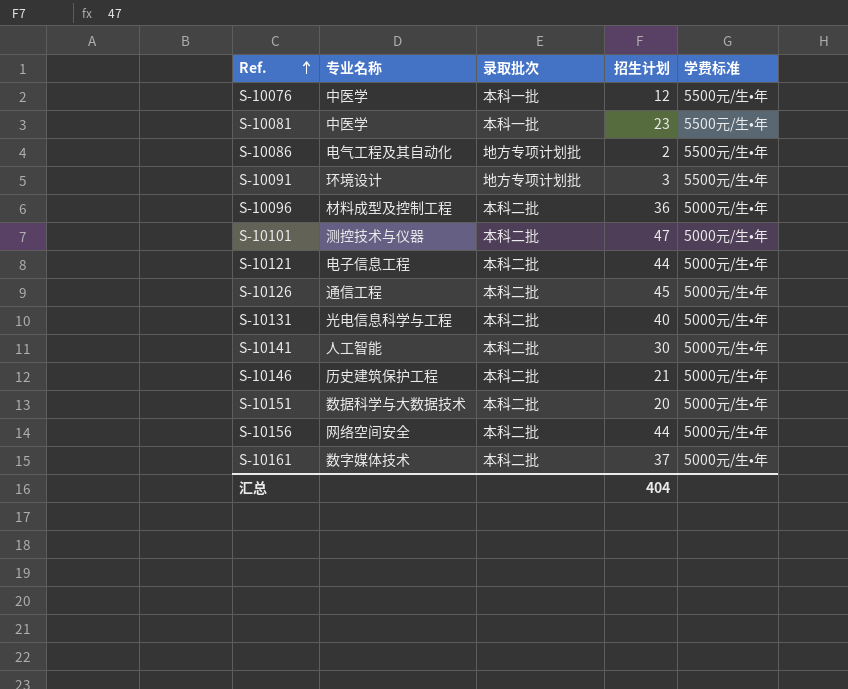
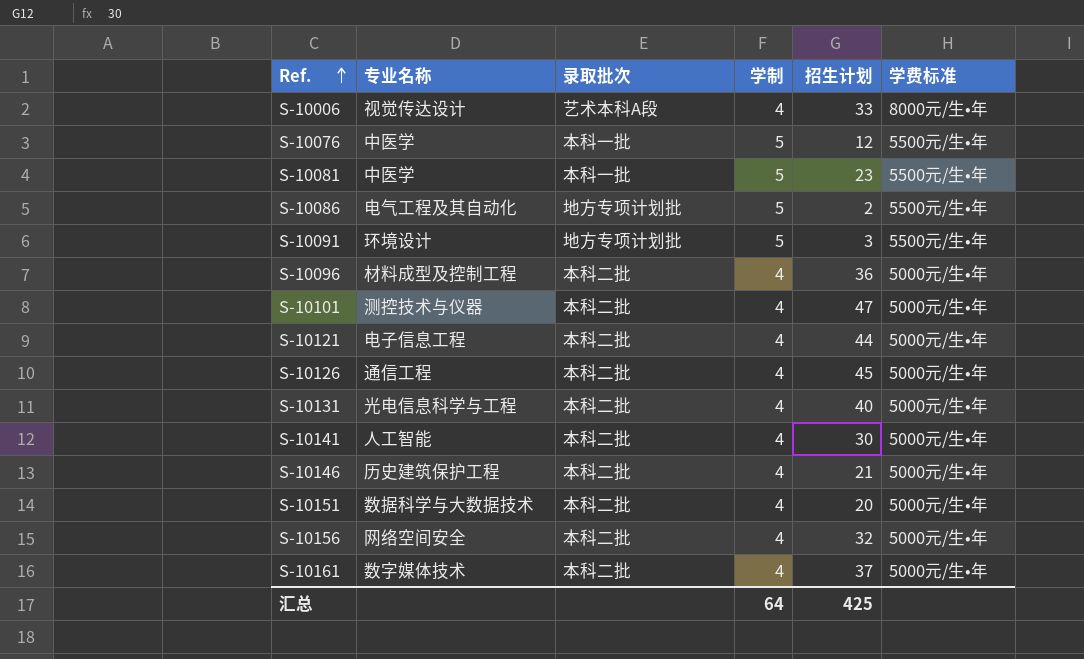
column 学制 | position: none -> 4
row S-10006: none -> 视觉传达设计 | 艺术本科A段 | 4 | 33 | 8000元/生•年
S-10156 | 招生计划: 44 -> 32
汇总 | 招生计划: 404 -> 425

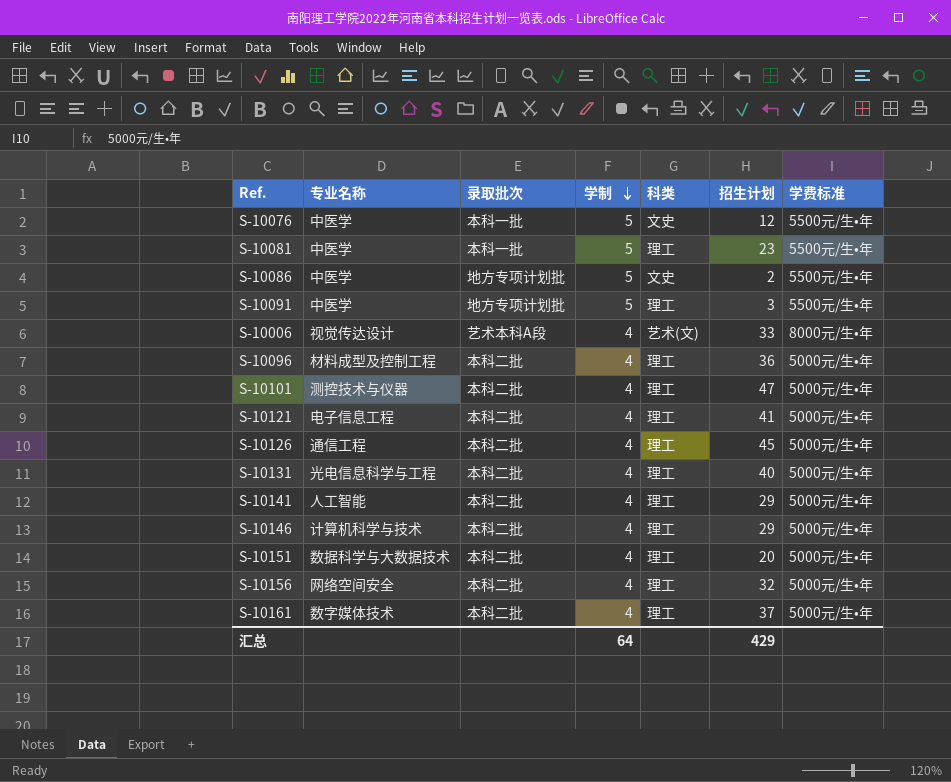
row order: Ref. ascending -> 学制 descending
column 科类 | position: none -> 5
S-10086 | 专业名称: 电气工程及其自动化 -> 中医学
S-10091 | 专业名称: 环境设计 -> 中医学
S-10121 | 招生计划: 44 -> 41
S-10141 | 招生计划: 30 -> 29
S-10146 | 专业名称: 历史建筑保护工程 -> 计算机科学与技术
S-10146 | 招生计划: 21 -> 29
汇总 | 招生计划: 425 -> 429

